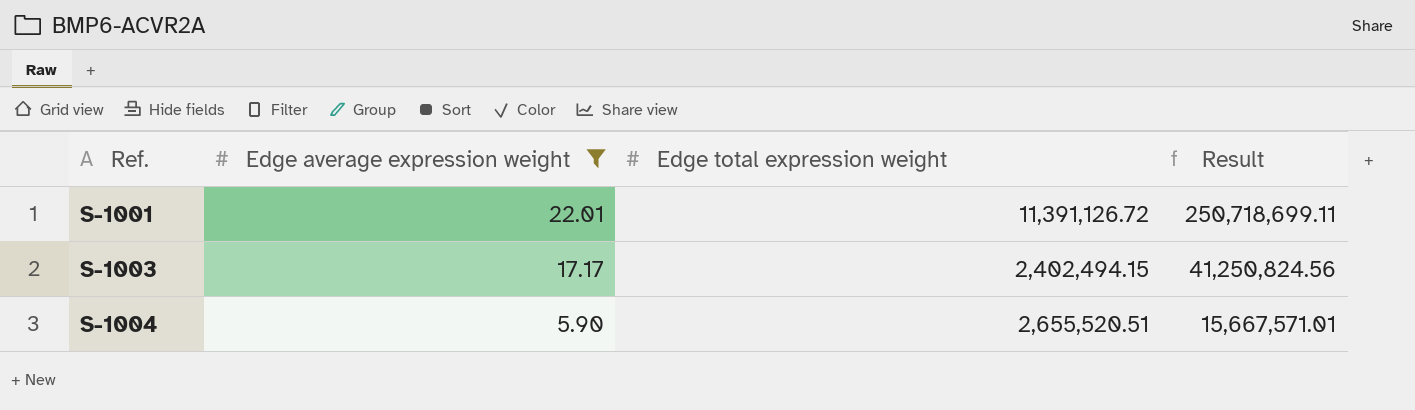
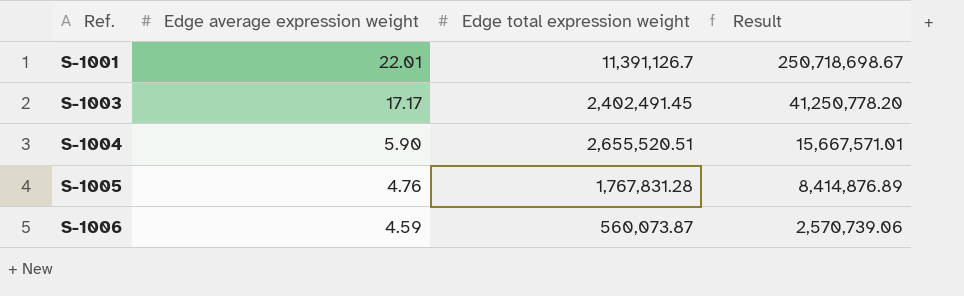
filter: Edge average expression weight >= 5.90 -> none
S-1001 | Edge total expression weight: 11,391,126.72 -> 11,391,126.7
S-1001 | Result: 250,718,699.11 -> 250,718,698.67
S-1003 | Edge total expression weight: 2,402,494.15 -> 2,402,491.45
S-1003 | Result: 41,250,824.56 -> 41,250,778.20

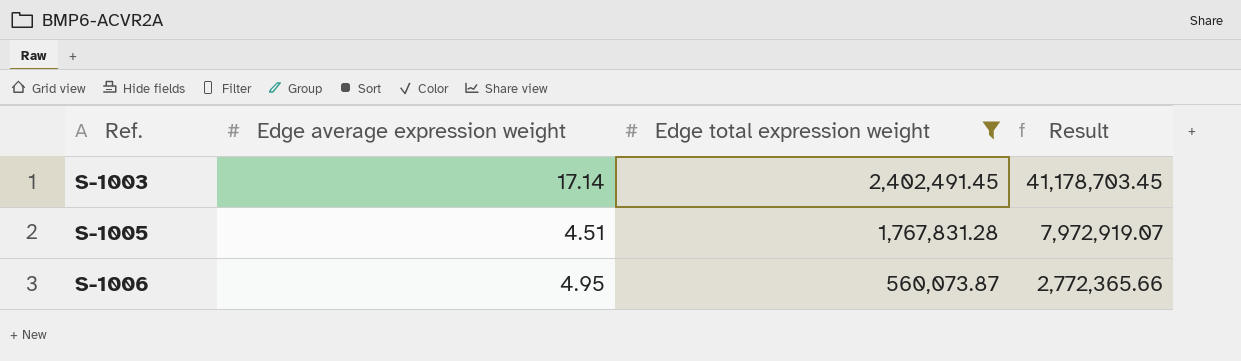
filter: none -> Edge total expression weight <= 2,402,491.45
S-1003 | Edge average expression weight: 17.17 -> 17.14
S-1003 | Result: 41,250,778.20 -> 41,178,703.45
S-1005 | Edge average expression weight: 4.76 -> 4.51
S-1005 | Result: 8,414,876.89 -> 7,972,919.07
S-1006 | Edge average expression weight: 4.59 -> 4.95
S-1006 | Result: 2,570,739.06 -> 2,772,365.66

